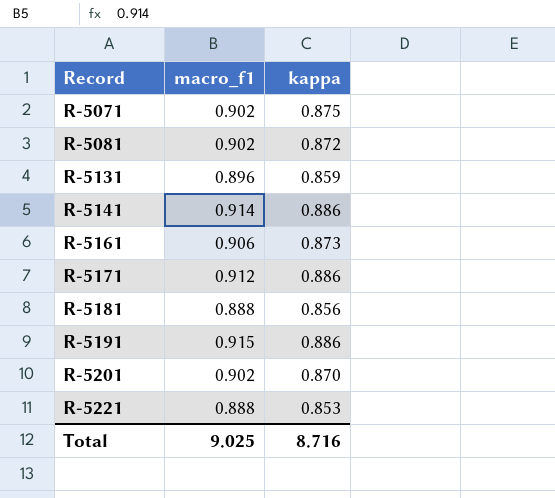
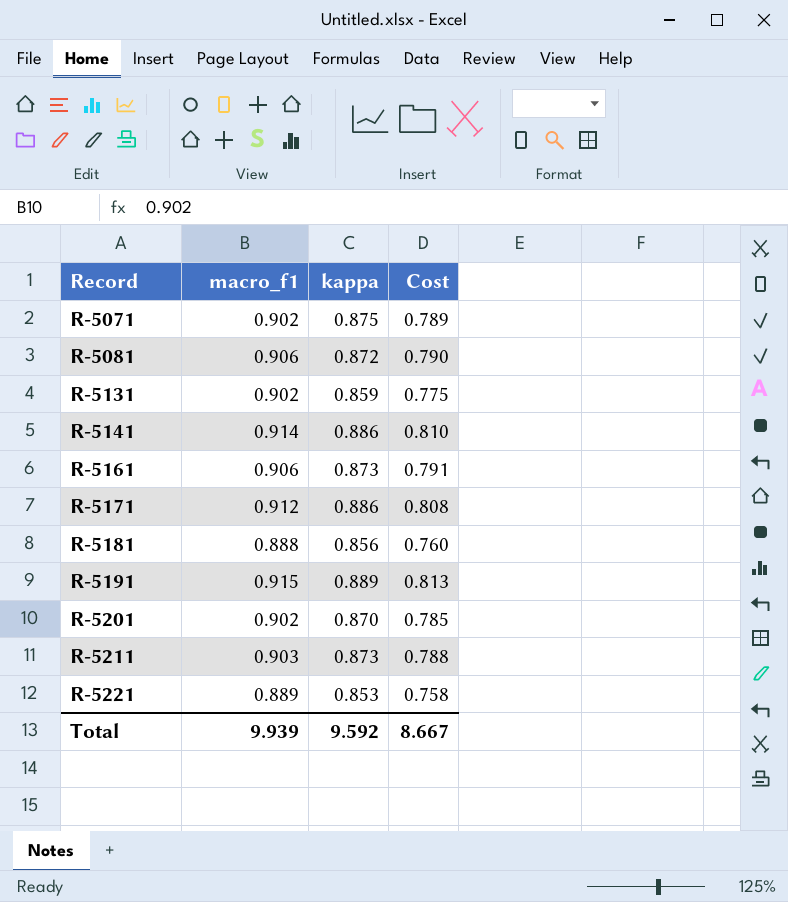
column Cost | formula: none -> [macro_f1] * [kappa]
R-5081 | macro_f1: 0.902 -> 0.906
R-5131 | macro_f1: 0.896 -> 0.902
R-5191 | kappa: 0.886 -> 0.889
row R-5211: none -> 0.903 | 0.873 | 0.788
R-5221 | macro_f1: 0.888 -> 0.889
Total | macro_f1: 9.025 -> 9.939
Total | kappa: 8.716 -> 9.592

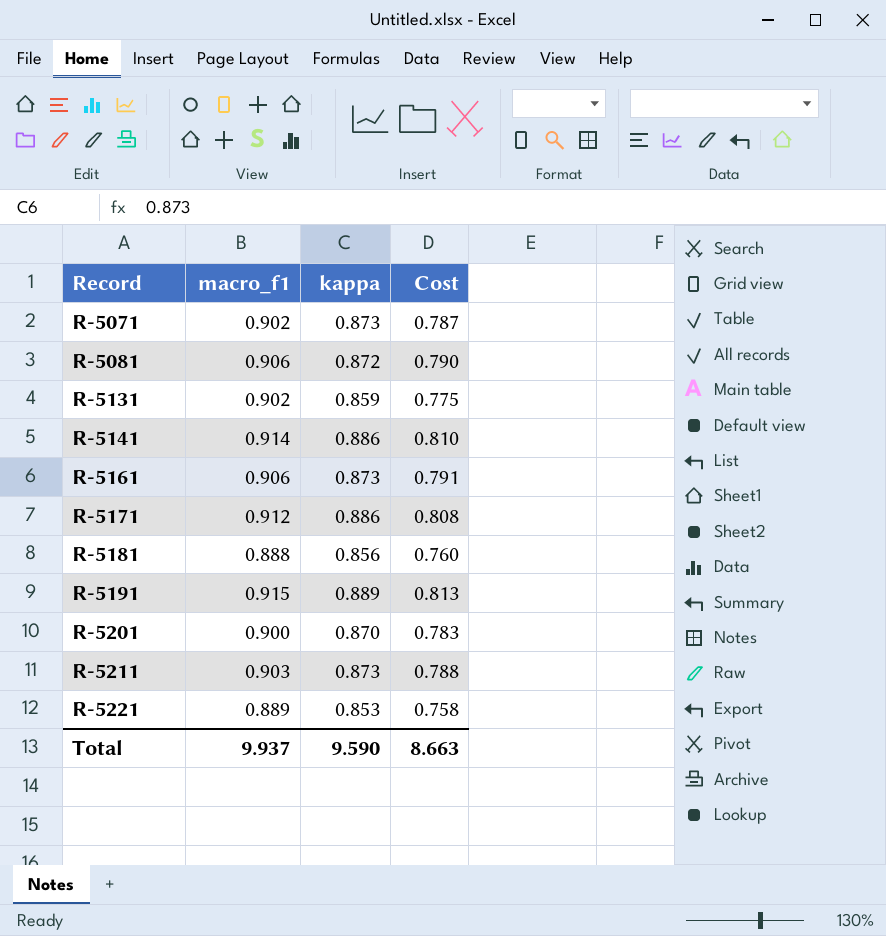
R-5071 | kappa: 0.875 -> 0.873
R-5071 | Cost: 0.789 -> 0.787
R-5201 | macro_f1: 0.902 -> 0.900
R-5201 | Cost: 0.785 -> 0.783
Total | macro_f1: 9.939 -> 9.937
Total | kappa: 9.592 -> 9.590
Total | Cost: 8.667 -> 8.663

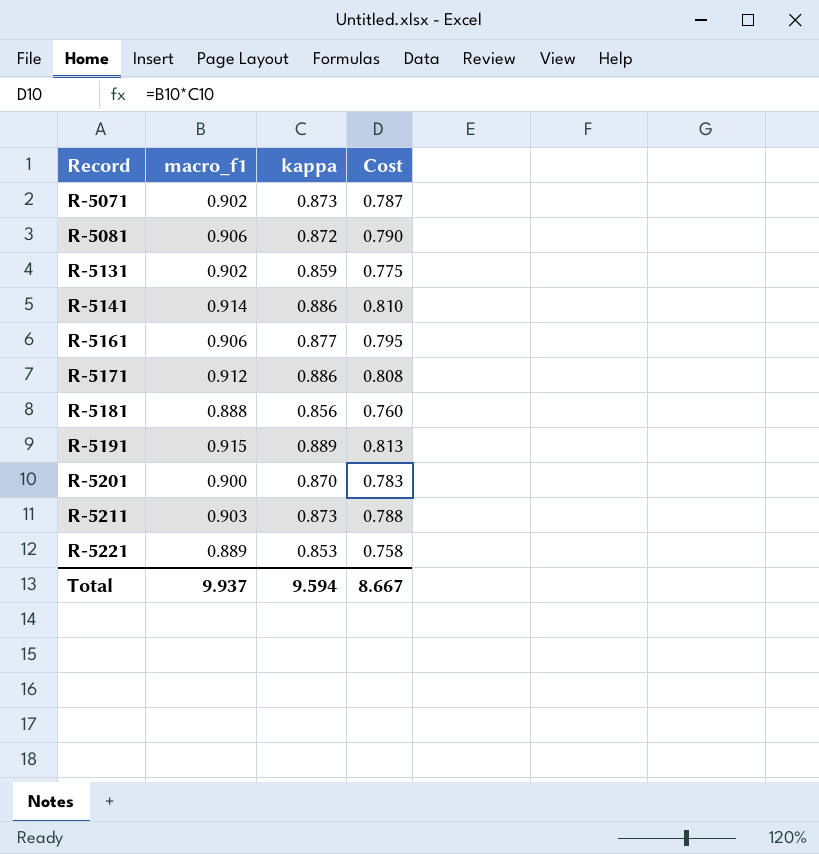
R-5161 | kappa: 0.873 -> 0.877
R-5161 | Cost: 0.791 -> 0.795
Total | kappa: 9.590 -> 9.594
Total | Cost: 8.663 -> 8.667

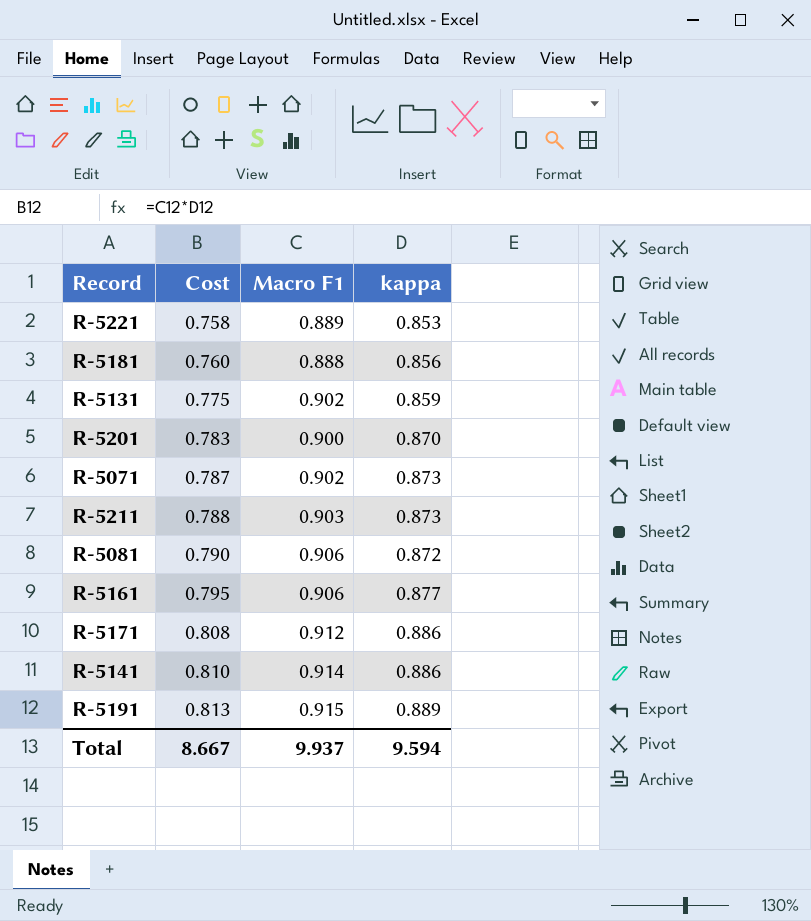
row order: Record ascending -> Cost ascending
column Cost | position: 4 -> 2
column name: macro_f1 -> Macro F1

